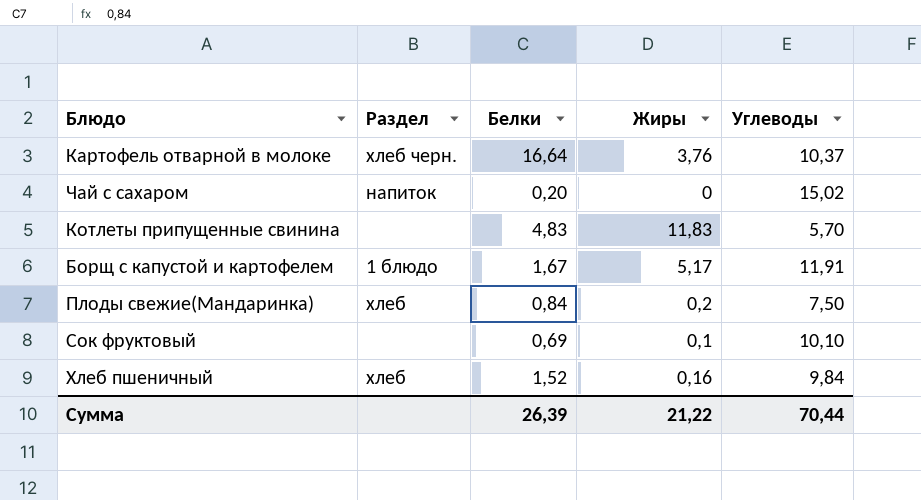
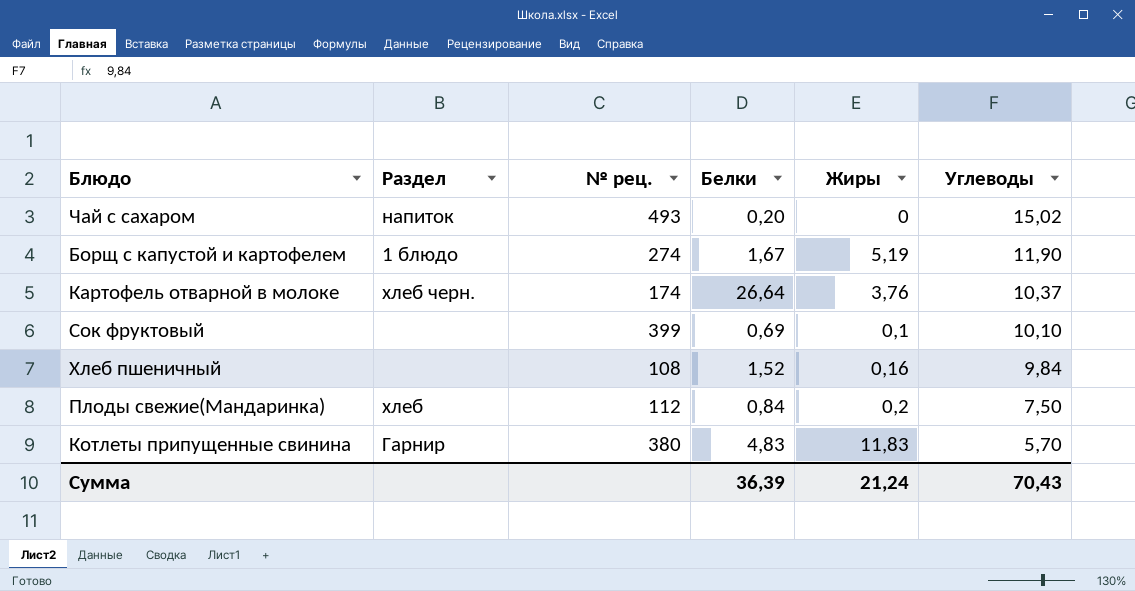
row order: none -> Углеводы descending
column № рец. | position: none -> 3
Борщ с капустой и картофелем | Жиры: 5,17 -> 5,19
Борщ с капустой и картофелем | Углеводы: 11,91 -> 11,90
Картофель отварной в молоке | Белки: 16,64 -> 26,64
Хлеб пшеничный | Раздел: хлеб -> none
Котлеты припущенные свинина | Раздел: none -> Гарнир
Сумма | Белки: 26,39 -> 36,39
Сумма | Жиры: 21,22 -> 21,24
Сумма | Углеводы: 70,44 -> 70,43

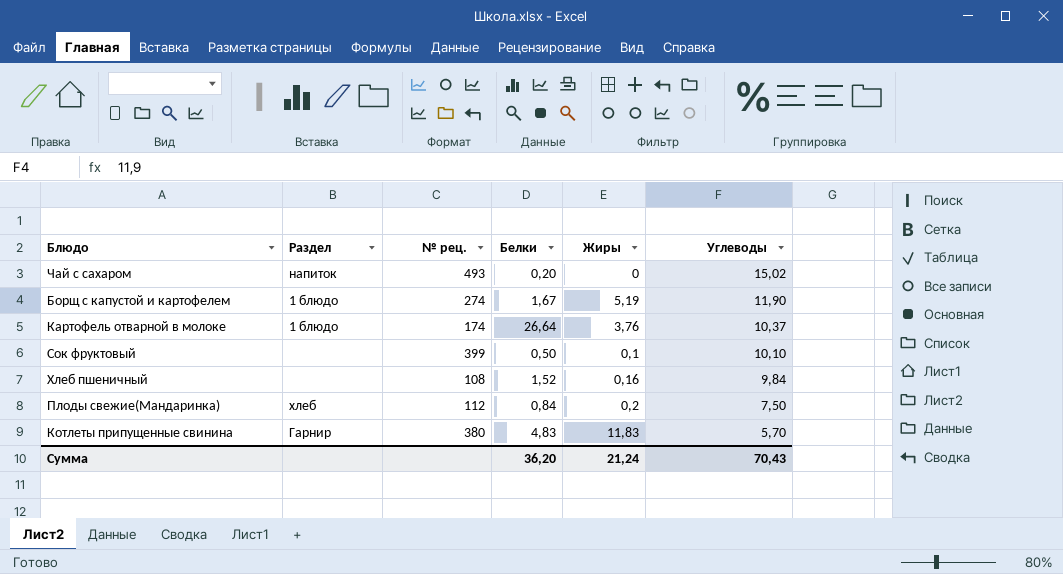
Картофель отварной в молоке | Раздел: хлеб черн. -> 1 блюдо
Сок фруктовый | Белки: 0,69 -> 0,50
Сумма | Белки: 36,39 -> 36,20

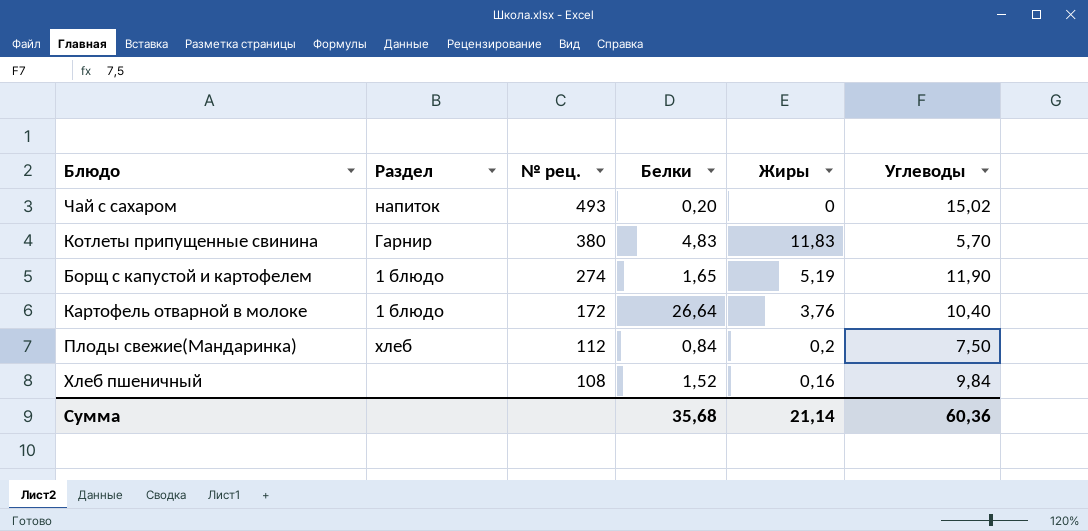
row order: Углеводы descending -> № рец. descending
row Сок фруктовый: none | 399 | 0,50 | 0,1 | 10,10 -> none
Борщ с капустой и картофелем | Белки: 1,67 -> 1,65
Картофель отварной в молоке | № рец.: 174 -> 172
Картофель отварной в молоке | Углеводы: 10,37 -> 10,40
Сумма | Белки: 36,20 -> 35,68
Сумма | Жиры: 21,24 -> 21,14
Сумма | Углеводы: 70,43 -> 60,36

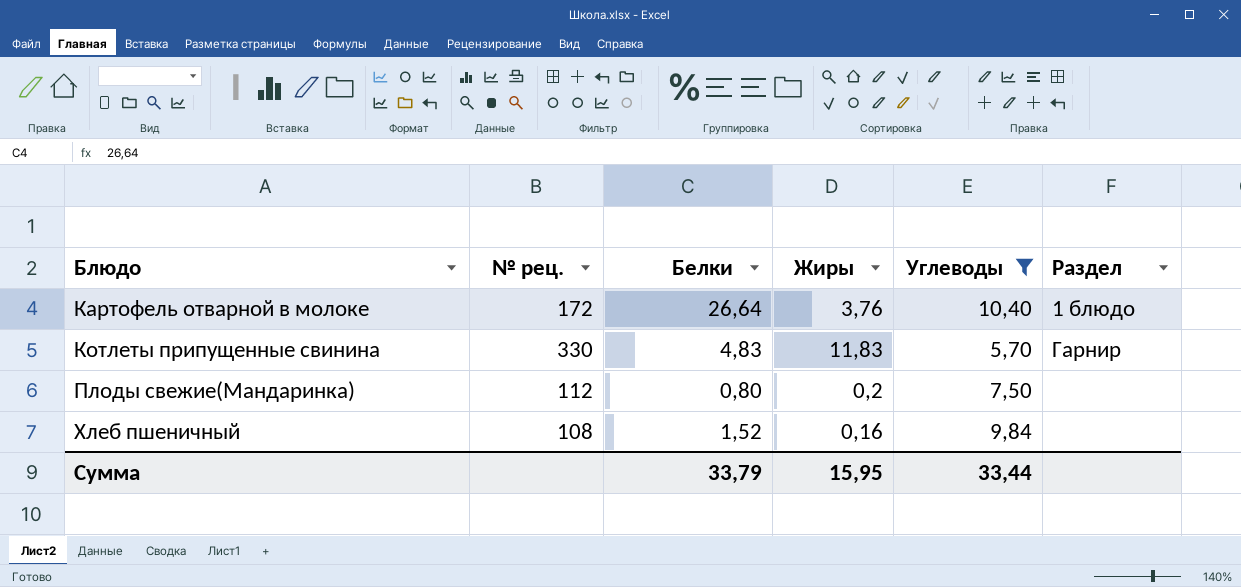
filter: none -> Углеводы <= 10,40
row order: № рец. descending -> Блюдо ascending
column Раздел | position: 2 -> 6
Котлеты припущенные свинина | № рец.: 380 -> 330
Плоды свежие(Мандаринка) | Белки: 0,84 -> 0,80
Плоды свежие(Мандаринка) | Раздел: хлеб -> none
Сумма | Белки: 35,68 -> 33,79
Сумма | Жиры: 21,14 -> 15,95
Сумма | Углеводы: 60,36 -> 33,44

